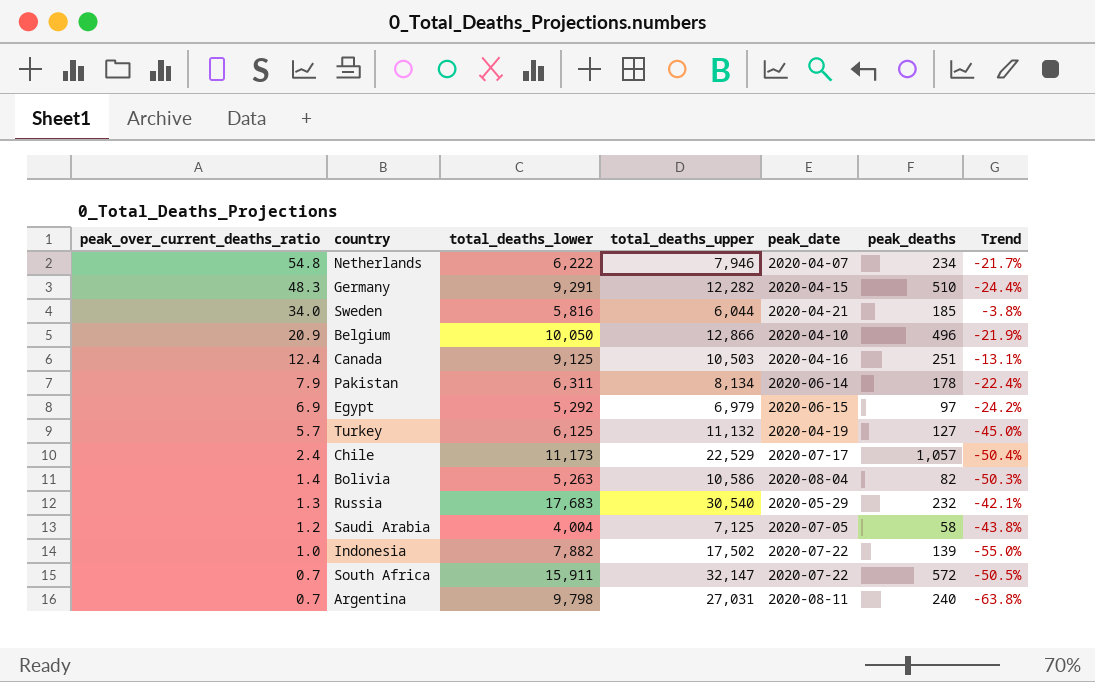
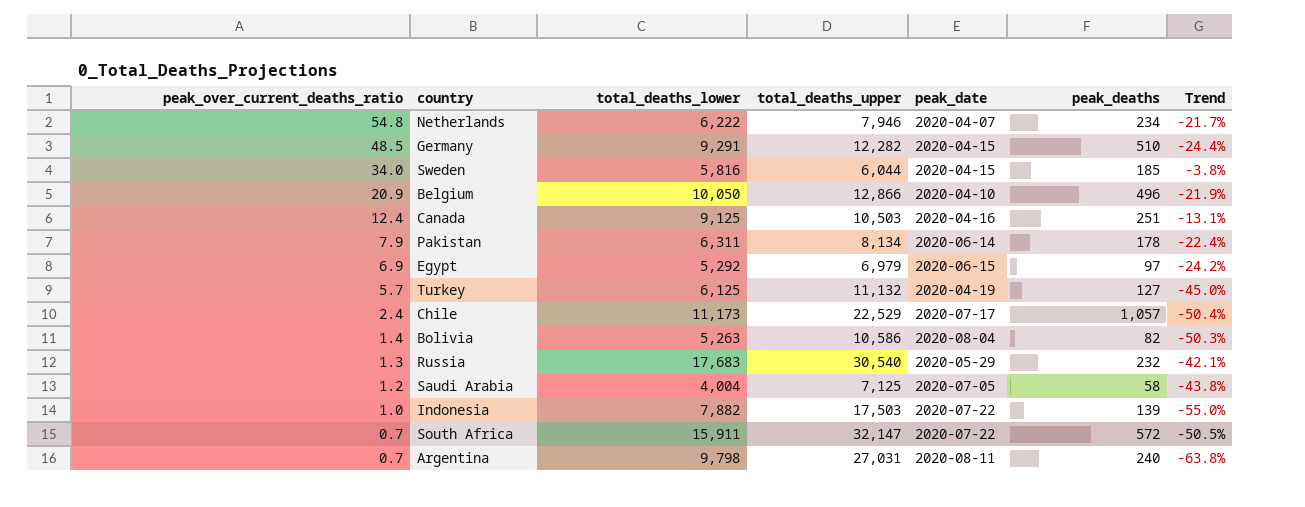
Germany | peak_over_current_deaths_ratio: 48.3 -> 48.5
Sweden | peak_date: 2020-04-21 -> 2020-04-15
Indonesia | total_deaths_upper: 17,502 -> 17,503

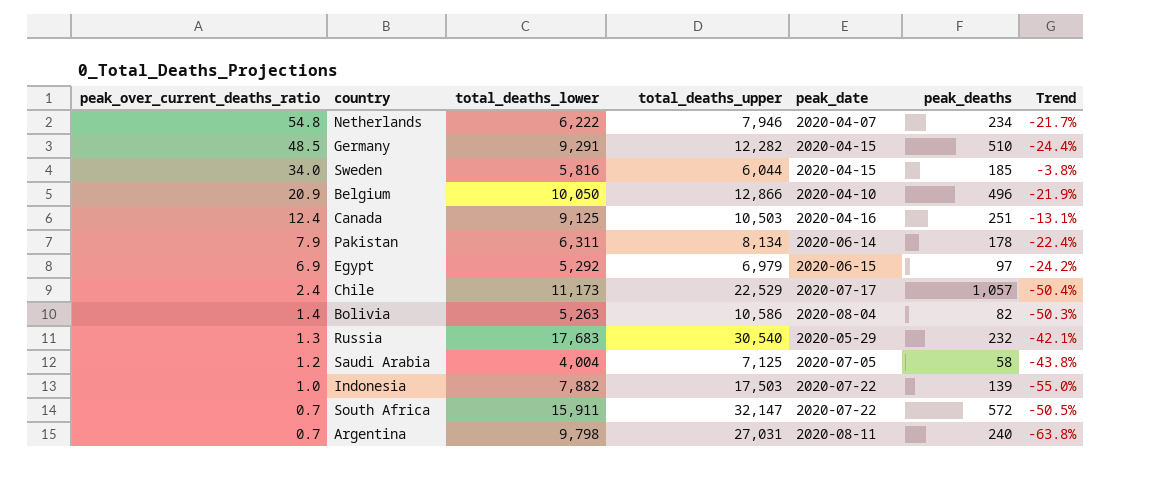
row Turkey: 5.7 | 6,125 | 11,132 | 2020-04-19 | 127 | -45.0% -> none

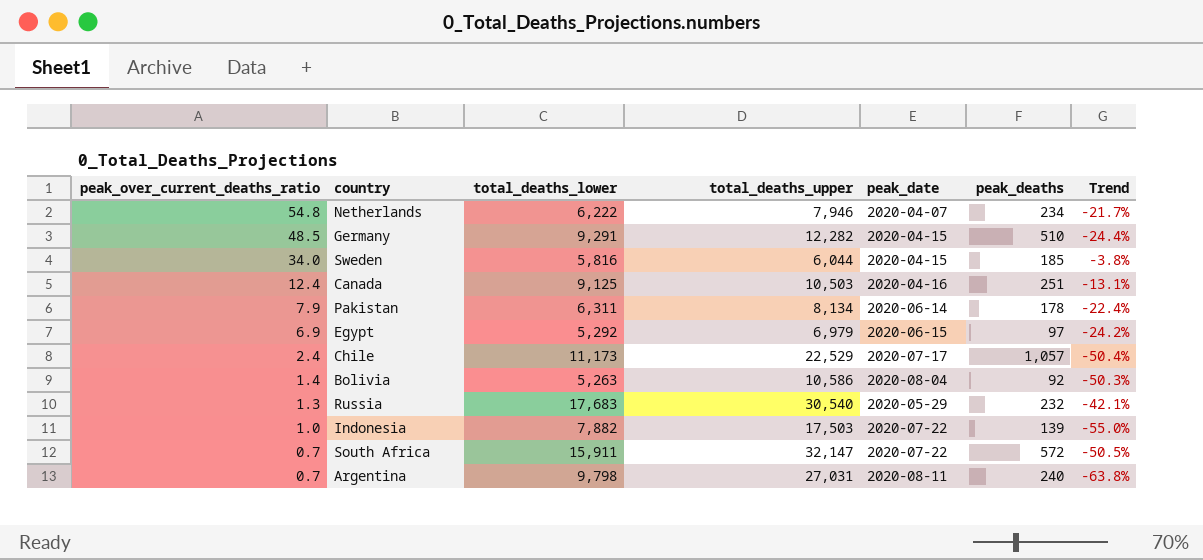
row Belgium: 20.9 | 10,050 | 12,866 | 2020-04-10 | 496 | -21.9% -> none
row Saudi Arabia: 1.2 | 4,004 | 7,125 | 2020-07-05 | 58 | -43.8% -> none
Bolivia | peak_deaths: 82 -> 92

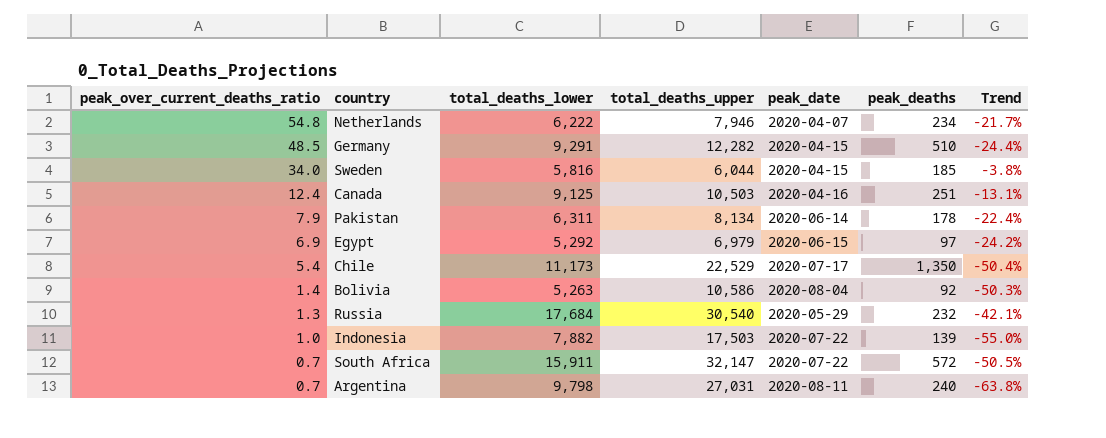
Chile | peak_over_current_deaths_ratio: 2.4 -> 5.4
Chile | peak_deaths: 1,057 -> 1,350
Russia | total_deaths_lower: 17,683 -> 17,684

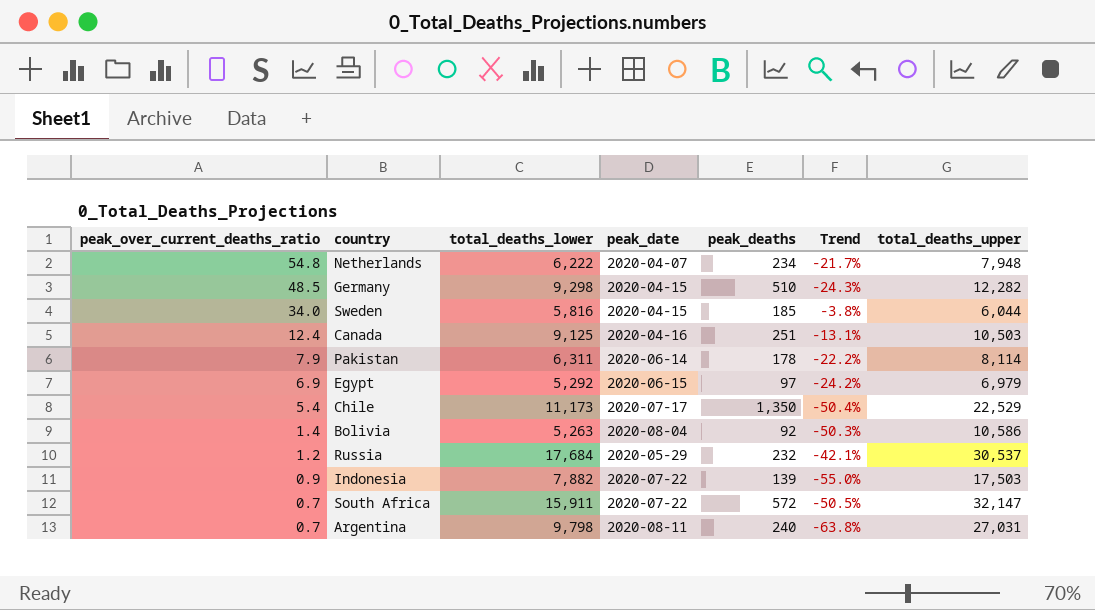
column total_deaths_upper | position: 4 -> 7
Netherlands | total_deaths_upper: 7,946 -> 7,948
Germany | total_deaths_lower: 9,291 -> 9,298
Germany | Trend: -24.4% -> -24.3%
Pakistan | Trend: -22.4% -> -22.2%
Pakistan | total_deaths_upper: 8,134 -> 8,114
Russia | peak_over_current_deaths_ratio: 1.3 -> 1.2
Russia | total_deaths_upper: 30,540 -> 30,537
Indonesia | peak_over_current_deaths_ratio: 1.0 -> 0.9

